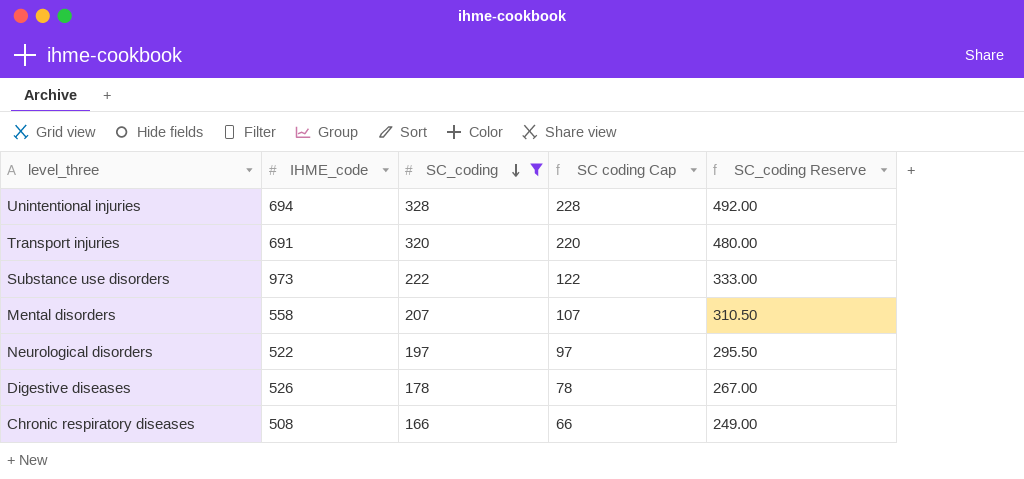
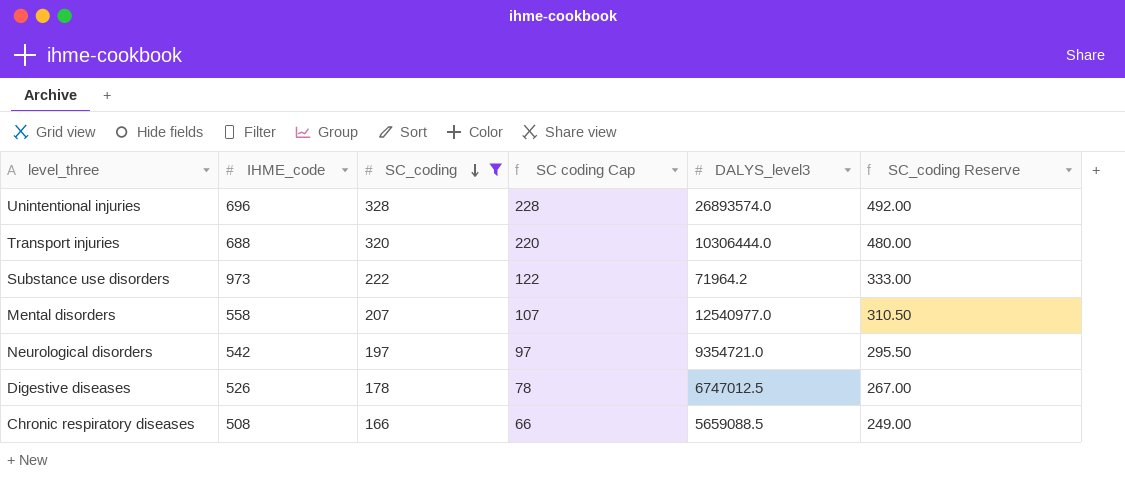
column DALYS_level3 | position: none -> 5
Unintentional injuries | IHME_code: 694 -> 696
Transport injuries | IHME_code: 691 -> 688
Neurological disorders | IHME_code: 522 -> 542

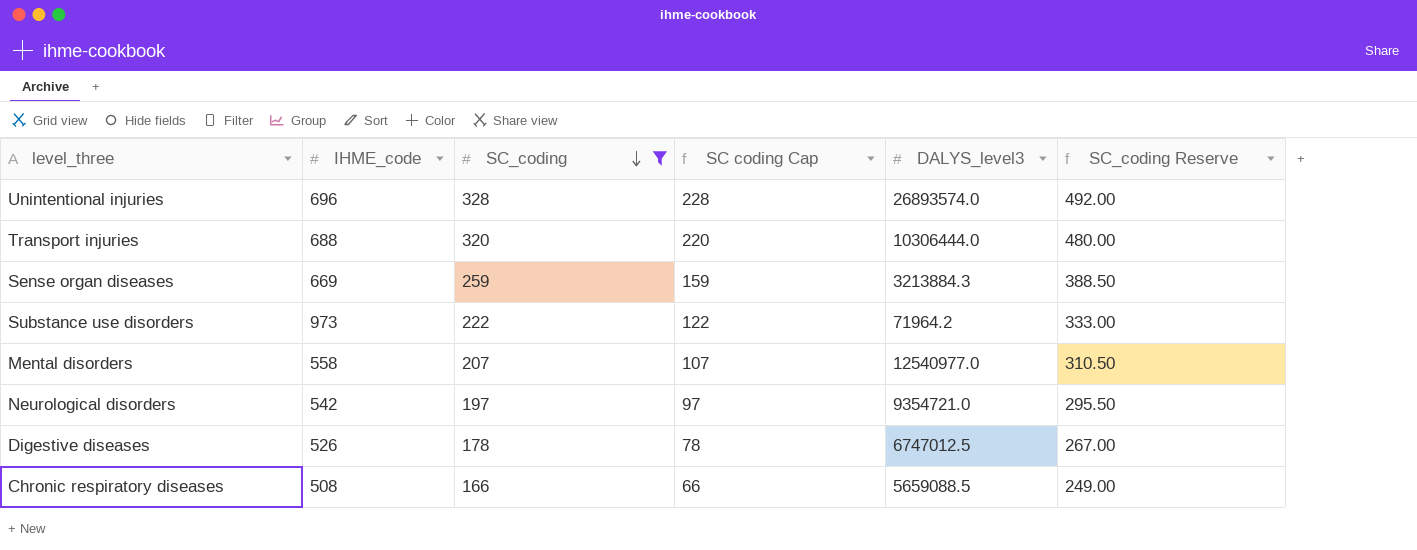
row Sense organ diseases: none -> 669 | 259 | 159 | 3213884.3 | 388.50

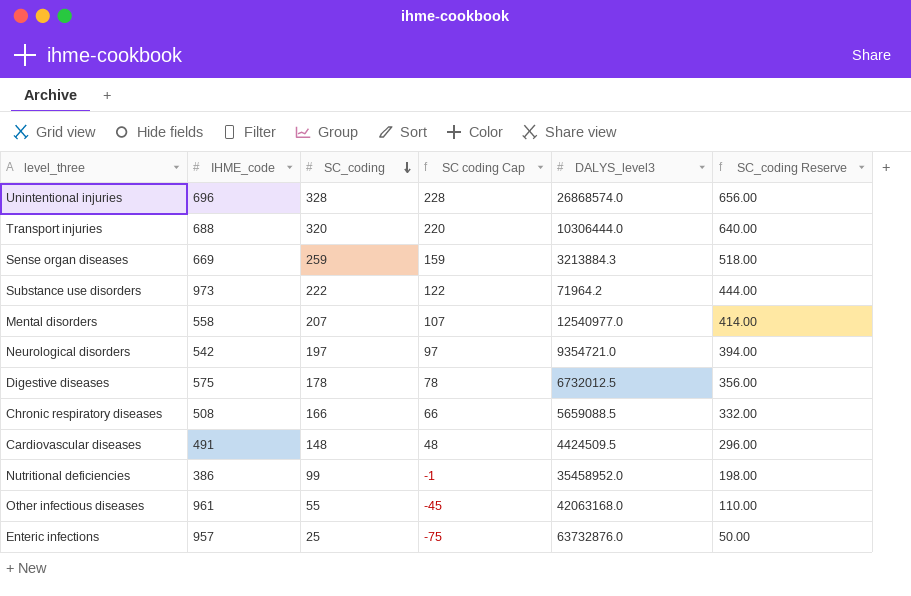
filter: SC_coding >= 166 -> none
column SC_coding Reserve | formula: [SC_coding] * 1.5 -> [SC_coding] * 2
Unintentional injuries | DALYS_level3: 26893574.0 -> 26868574.0
Digestive diseases | IHME_code: 526 -> 575
Digestive diseases | DALYS_level3: 6747012.5 -> 6732012.5

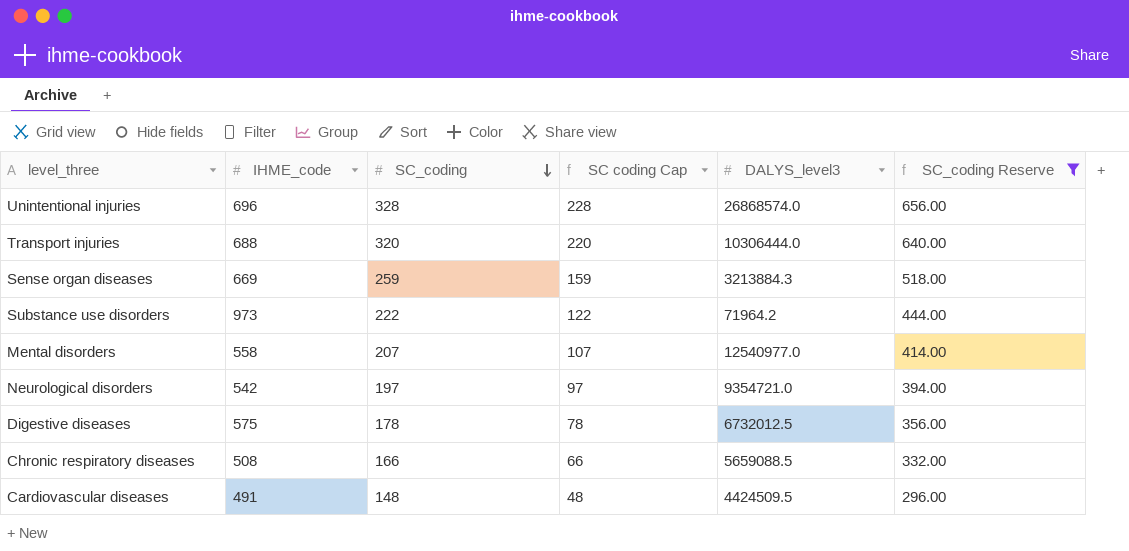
filter: none -> SC_coding Reserve >= 296.00

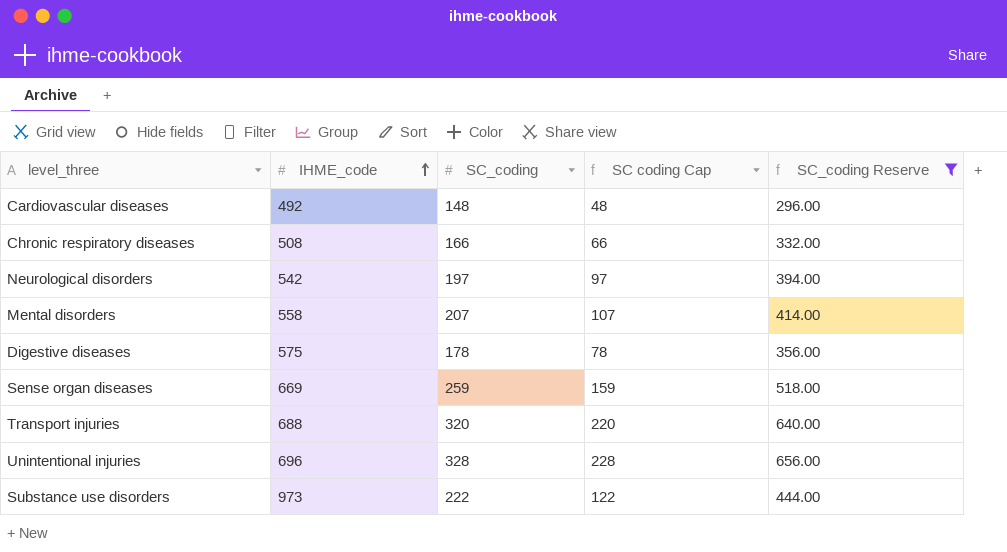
row order: SC_coding descending -> IHME_code ascending
column DALYS_level3 | position: 5 -> none
Cardiovascular diseases | IHME_code: 491 -> 492

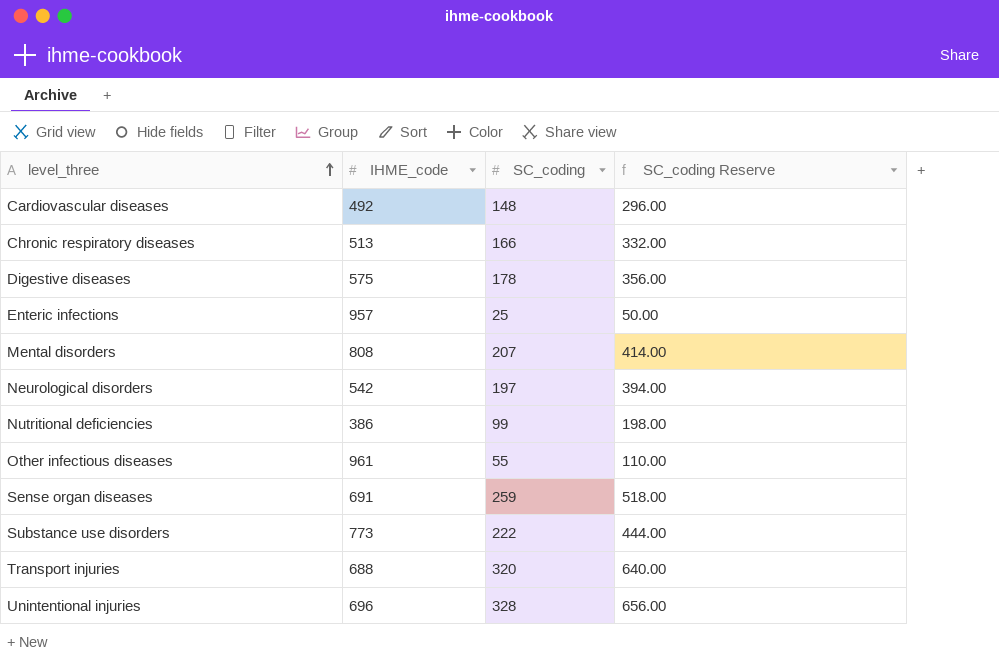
filter: SC_coding Reserve >= 296.00 -> none
row order: IHME_code ascending -> level_three ascending
column SC coding Cap | formula: [SC_coding] - 100 -> none
Chronic respiratory diseases | IHME_code: 508 -> 513
Mental disorders | IHME_code: 558 -> 808
Sense organ diseases | IHME_code: 669 -> 691
Substance use disorders | IHME_code: 973 -> 773

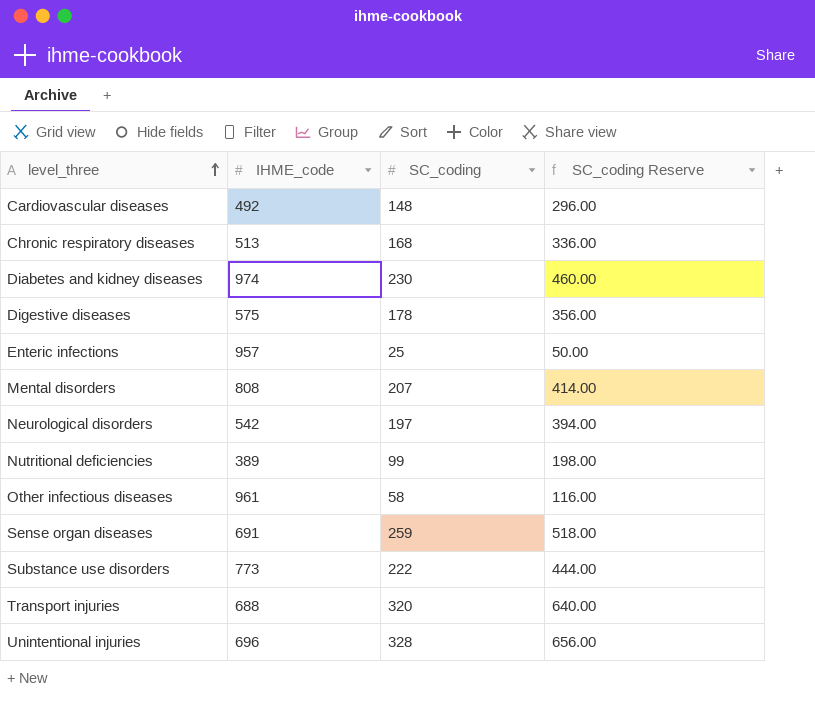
Chronic respiratory diseases | SC_coding: 166 -> 168
Chronic respiratory diseases | SC_coding Reserve: 332.00 -> 336.00
row Diabetes and kidney diseases: none -> 974 | 230 | 460.00
Nutritional deficiencies | IHME_code: 386 -> 389
Other infectious diseases | SC_coding: 55 -> 58
Other infectious diseases | SC_coding Reserve: 110.00 -> 116.00

